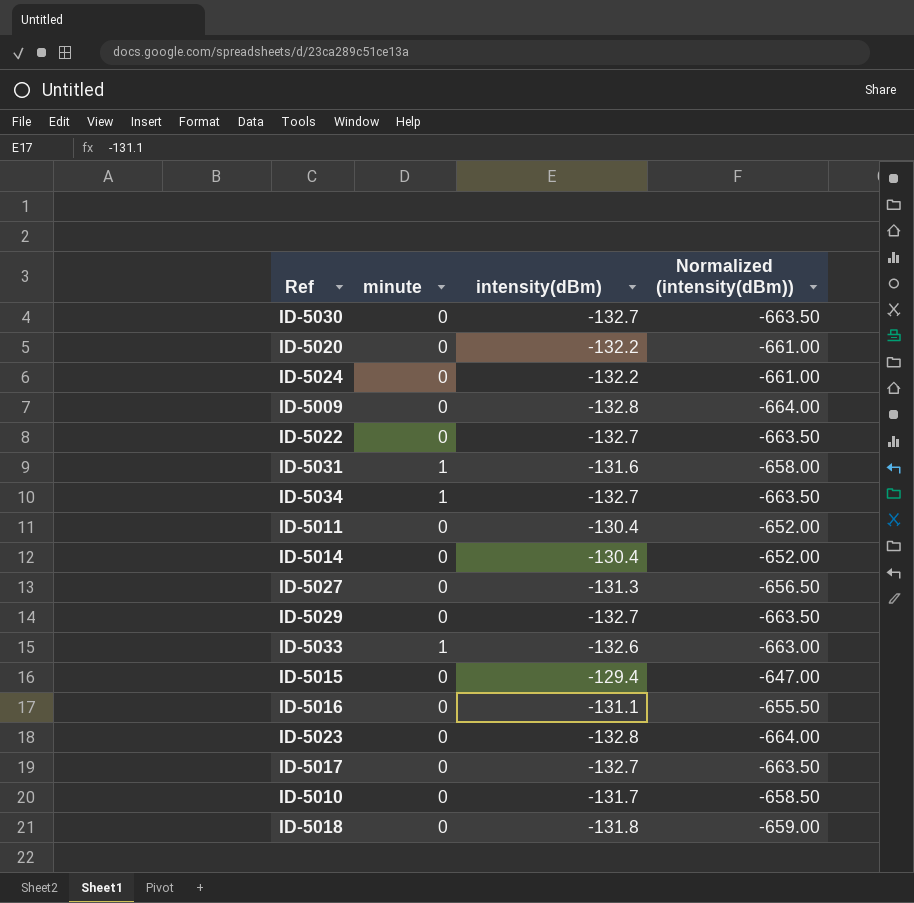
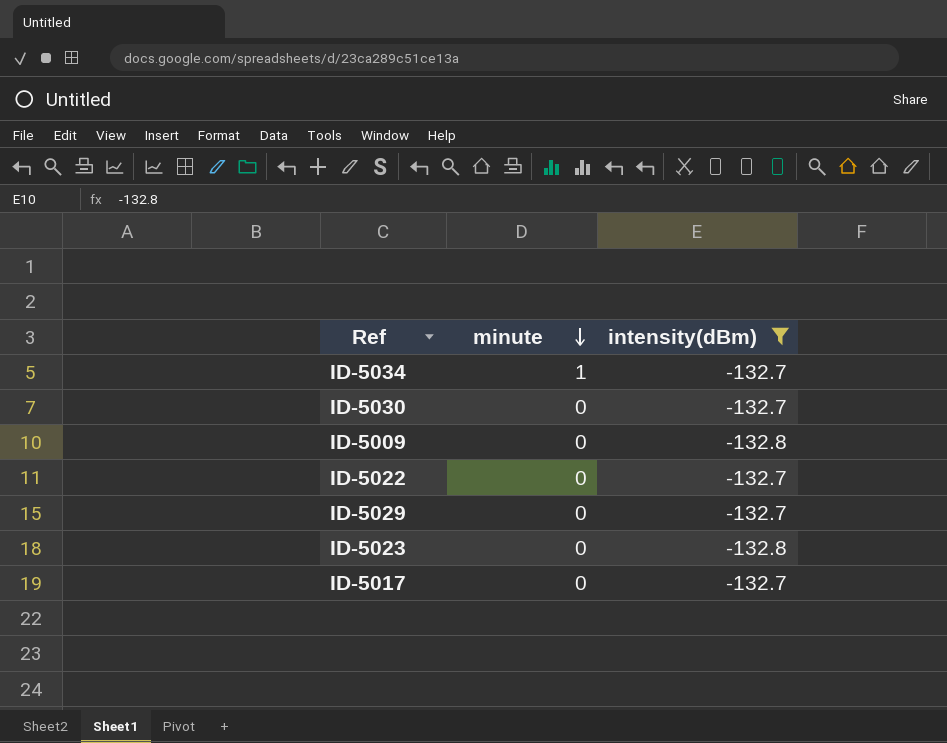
filter: none -> intensity(dBm) <= -132.7
row order: none -> minute descending
column Normalized (intensity(dBm)) | formula: [intensity(dBm)] * 5 -> none

